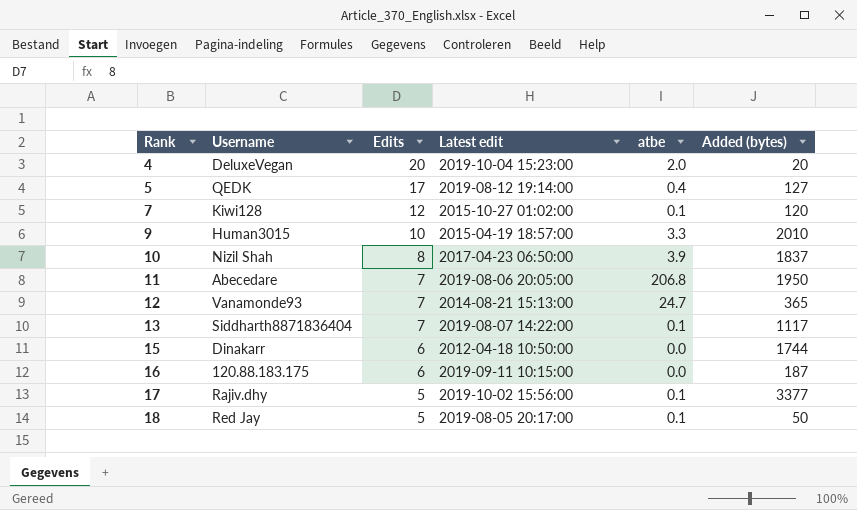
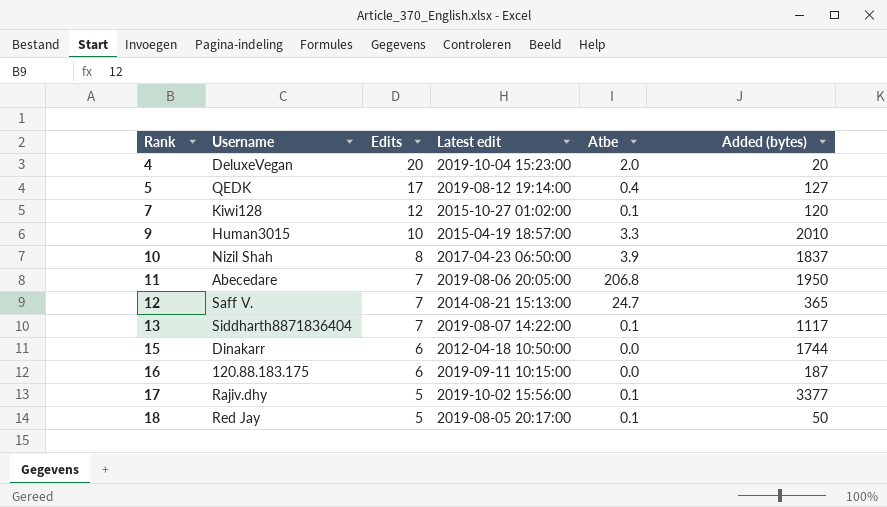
column name: atbe -> Atbe
12 | Username: Vanamonde93 -> Saff V.

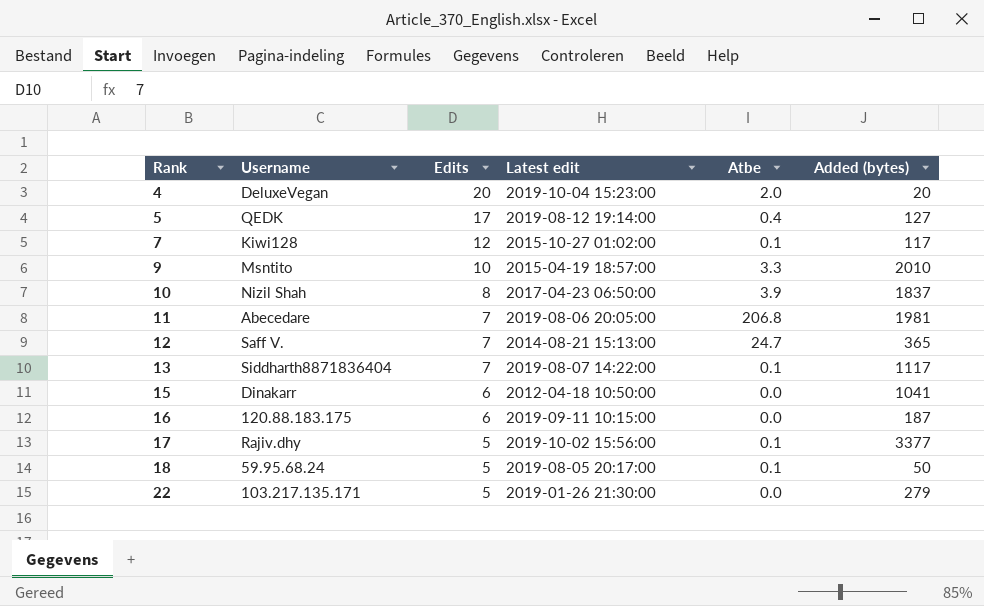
7 | Added (bytes): 120 -> 117
9 | Username: Human3015 -> Msntito
11 | Added (bytes): 1950 -> 1981
15 | Added (bytes): 1744 -> 1041
18 | Username: Red Jay -> 59.95.68.24
row 22: none -> 103.217.135.171 | 5 | 2019-01-26 21:30:00 | 0.0 | 279

